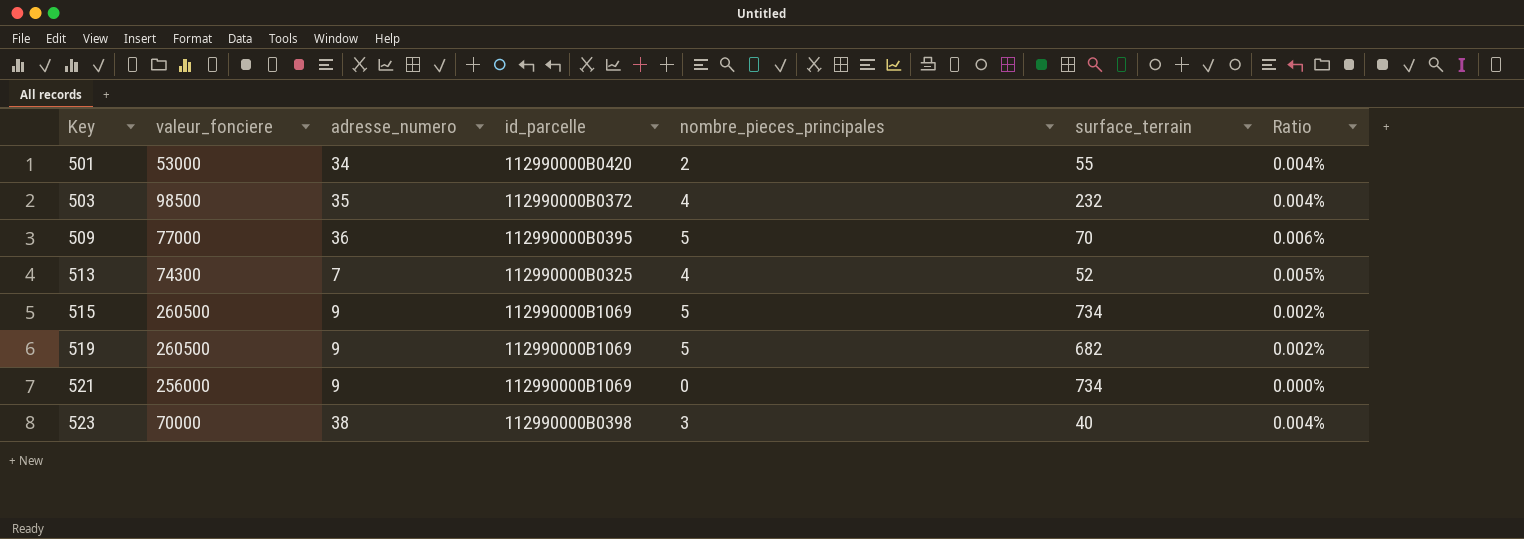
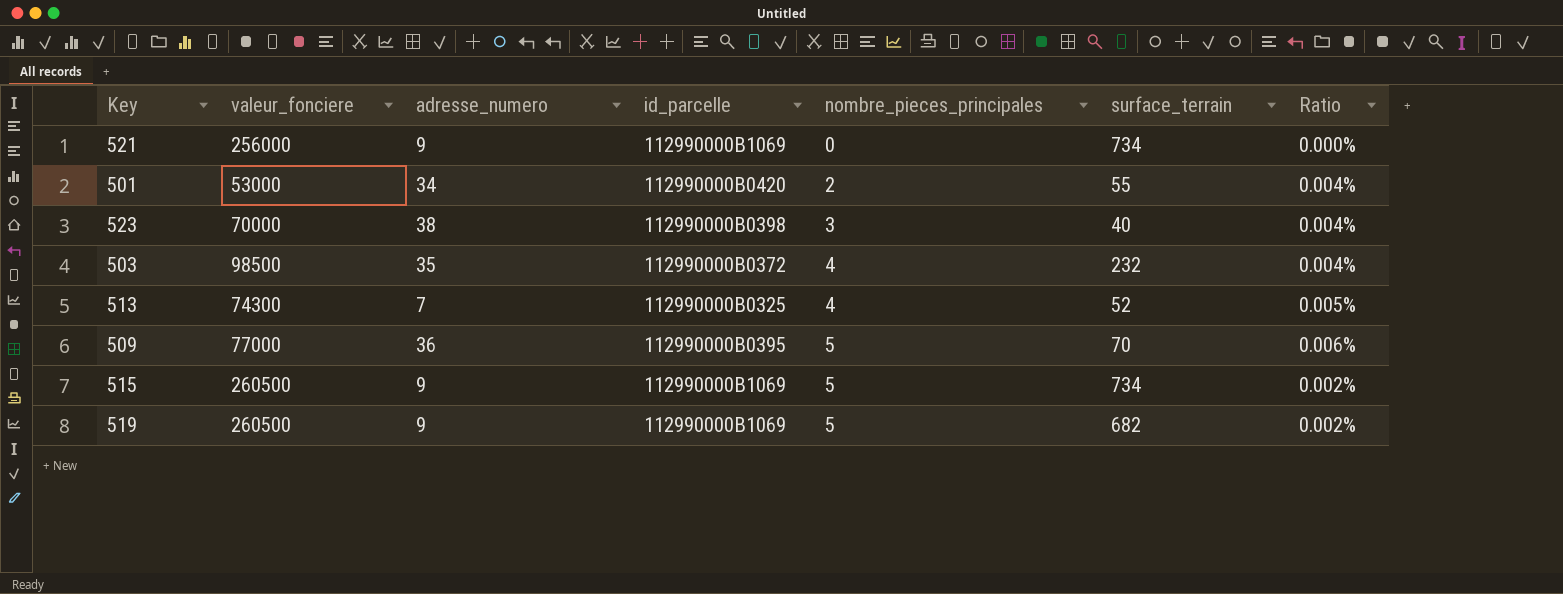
row order: Key ascending -> nombre_pieces_principales ascending

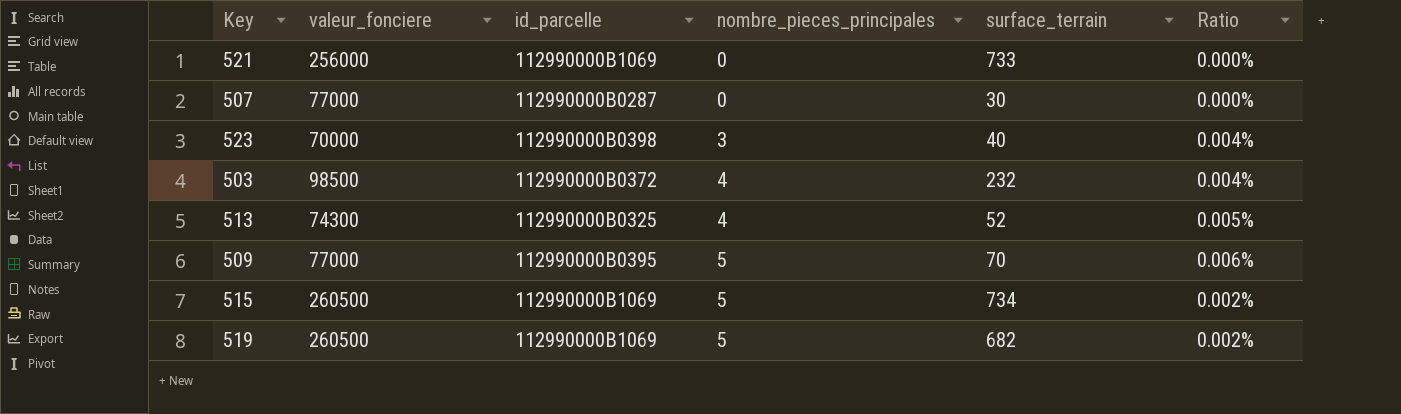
column adresse_numero | position: 3 -> none
row 501: 53000 | 34 | 112990000B0420 | 2 | 55 | 0.004% -> none
521 | surface_terrain: 734 -> 733
row 507: none -> 77000 | 112990000B0287 | 0 | 30 | 0.000%

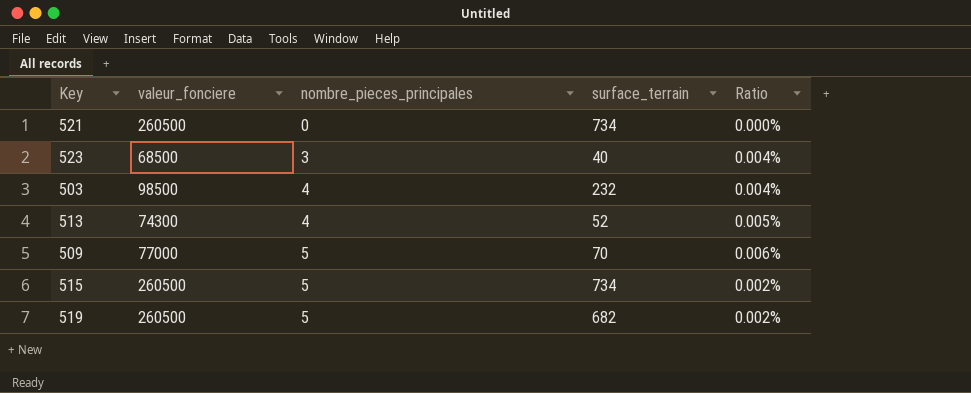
column id_parcelle | position: 3 -> none
row 507: 77000 | 112990000B0287 | 0 | 30 | 0.000% -> none
521 | valeur_fonciere: 256000 -> 260500
521 | surface_terrain: 733 -> 734
523 | valeur_fonciere: 70000 -> 68500

